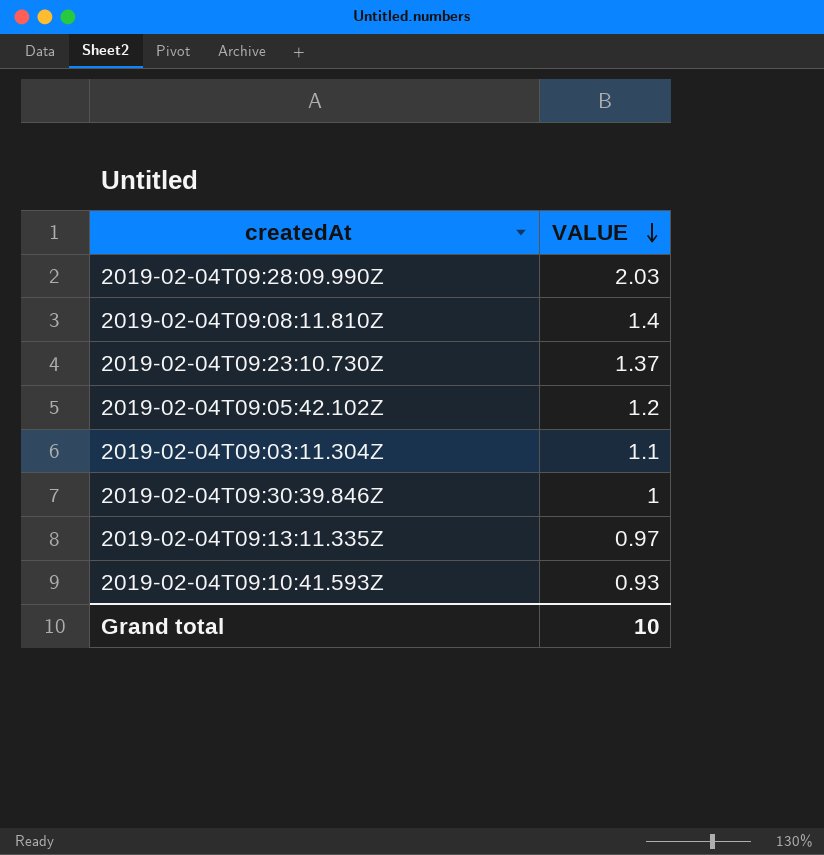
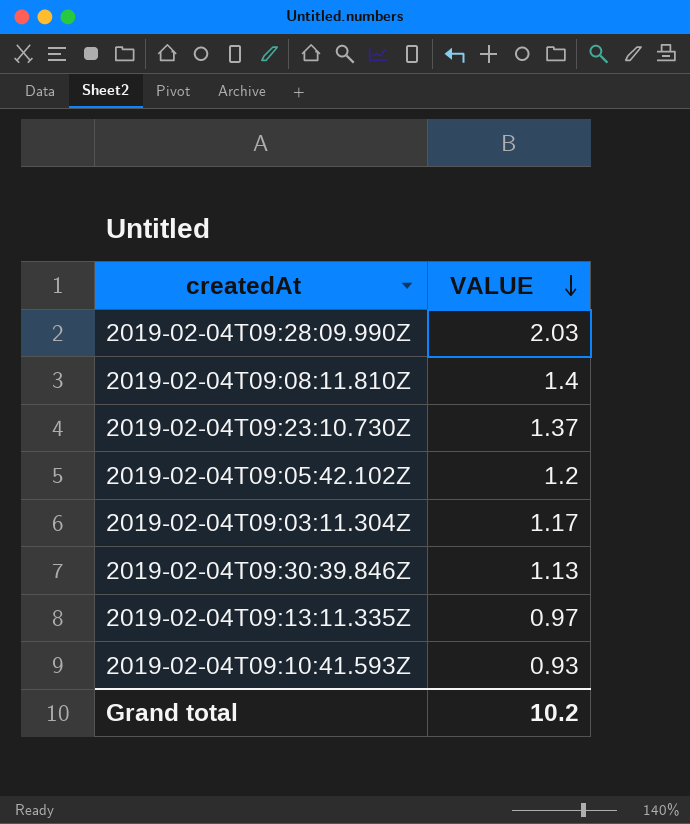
2019-02-04T09:03:11.304Z | VALUE: 1.1 -> 1.17
2019-02-04T09:30:39.846Z | VALUE: 1 -> 1.13
Grand total | VALUE: 10 -> 10.2

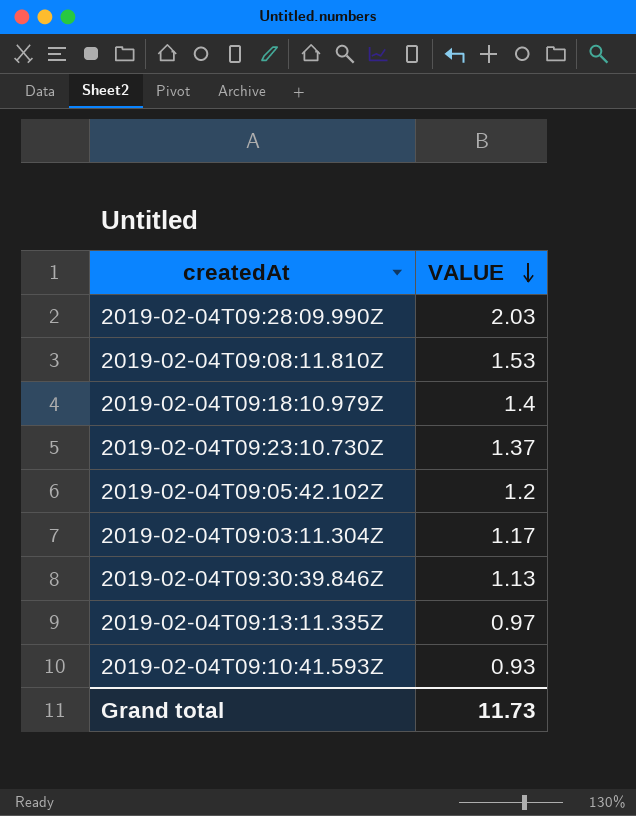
2019-02-04T09:08:11.810Z | VALUE: 1.4 -> 1.53
row 2019-02-04T09:18:10.979Z: none -> 1.4
Grand total | VALUE: 10.2 -> 11.73

